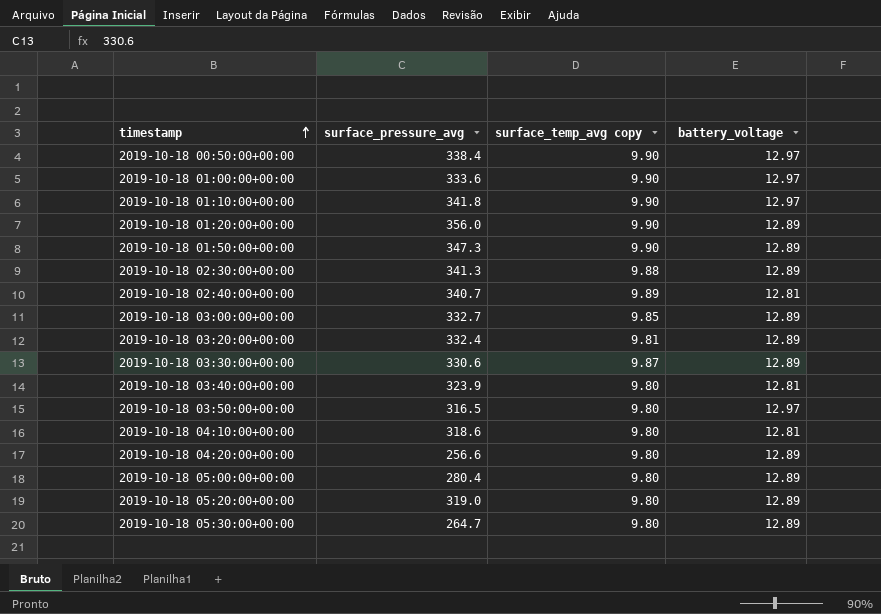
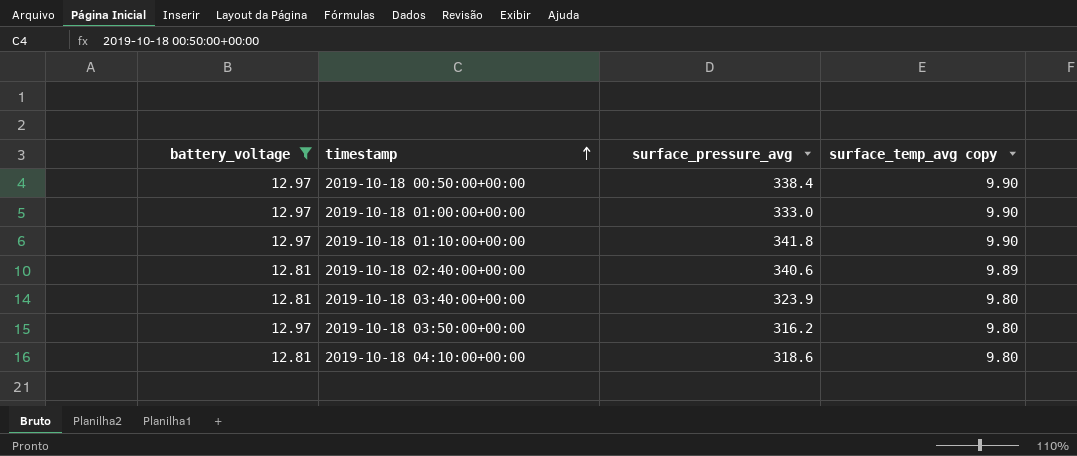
filter: none -> battery_voltage != 12.89
column battery_voltage | position: 4 -> 1
2019-10-18 01:00:00+00:00 | surface_pressure_avg: 333.6 -> 333.0
2019-10-18 02:40:00+00:00 | surface_pressure_avg: 340.7 -> 340.6
2019-10-18 03:50:00+00:00 | surface_pressure_avg: 316.5 -> 316.2

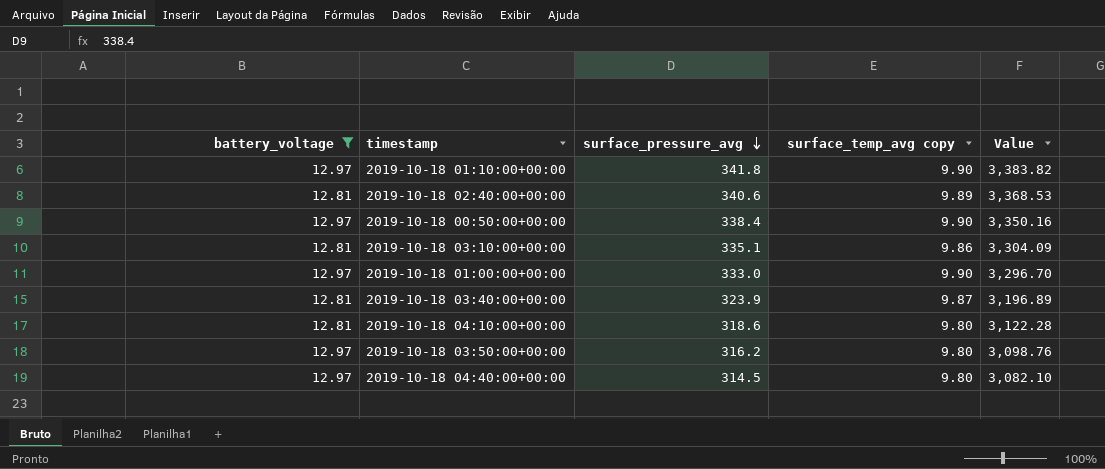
row order: timestamp ascending -> surface_pressure_avg descending
column Value | formula: none -> [surface_pressure_avg] * [surface_temp_avg copy]
row 2019-10-18 03:10:00+00:00: none -> 12.81 | 335.1 | 9.86 | 3,304.09
2019-10-18 03:40:00+00:00 | surface_temp_avg copy: 9.80 -> 9.87
row 2019-10-18 04:40:00+00:00: none -> 12.97 | 314.5 | 9.80 | 3,082.10

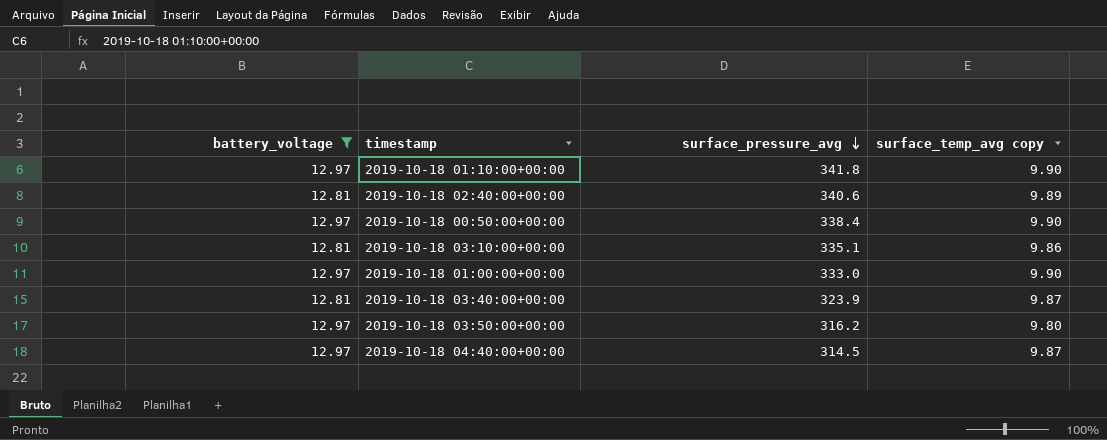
column Value | formula: [surface_pressure_avg] * [surface_temp_avg copy] -> none
row 2019-10-18 04:10:00+00:00: 12.81 | 318.6 | 9.80 | 3,122.28 -> none
2019-10-18 04:40:00+00:00 | surface_temp_avg copy: 9.80 -> 9.87

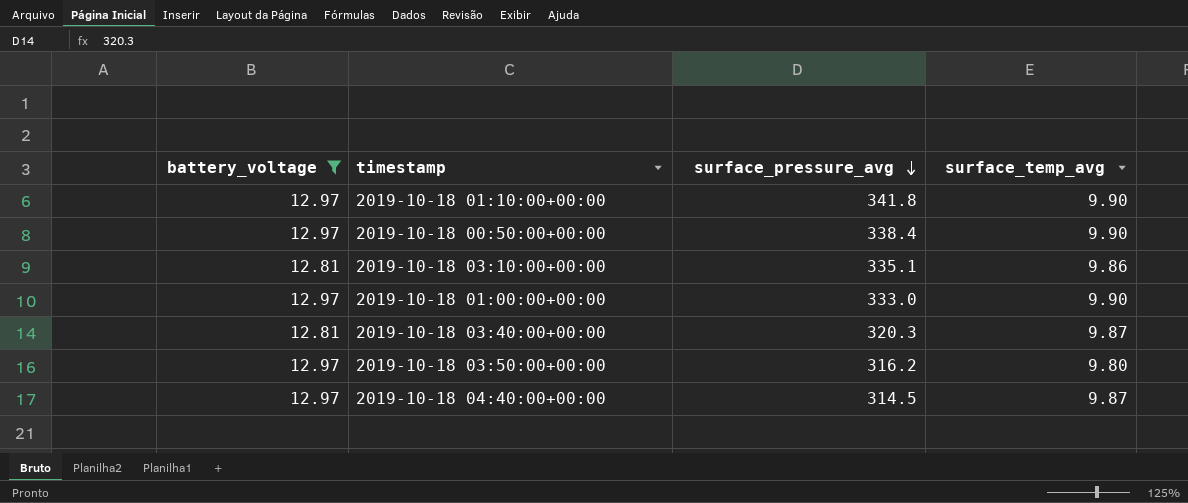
column name: surface_temp_avg copy -> surface_temp_avg
row 2019-10-18 02:40:00+00:00: 12.81 | 340.6 | 9.89 -> none
2019-10-18 03:40:00+00:00 | surface_pressure_avg: 323.9 -> 320.3

